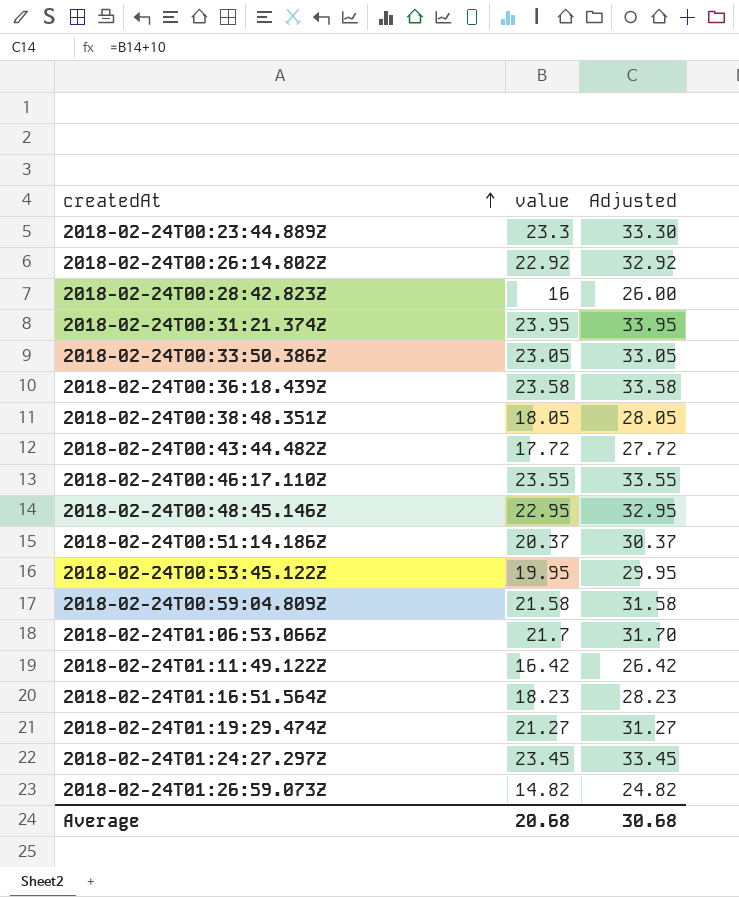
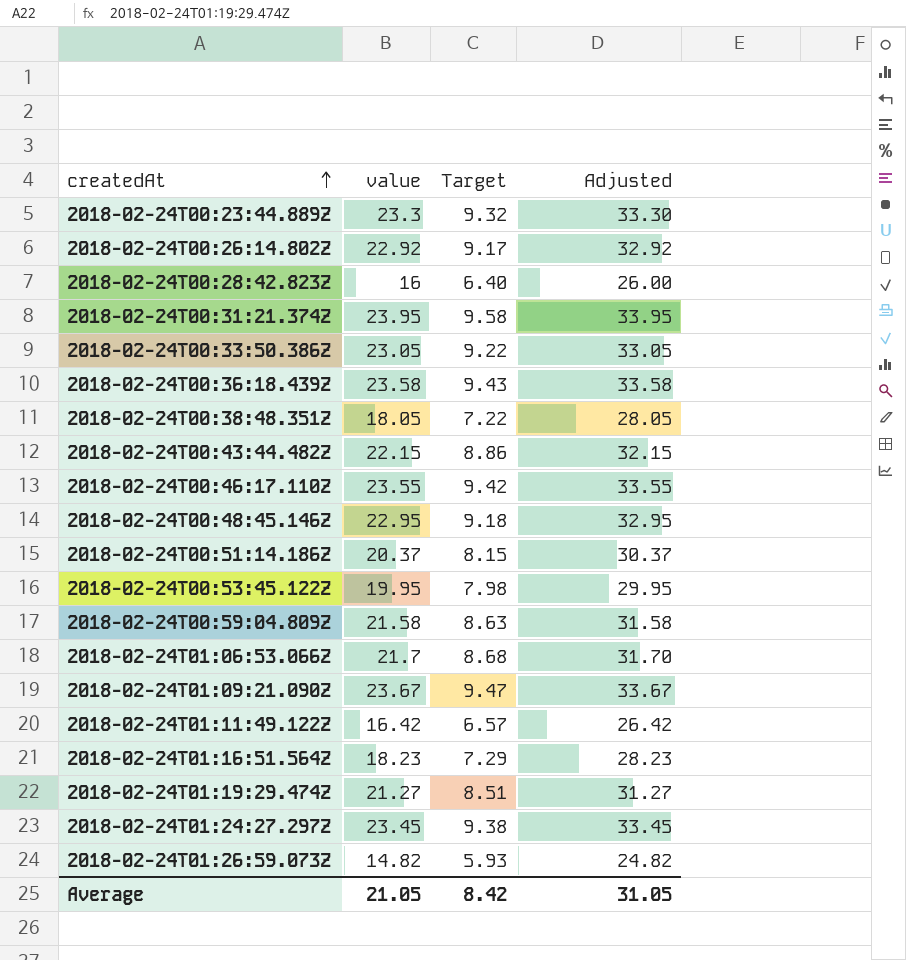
column Target | formula: none -> [value] * 0.4
2018-02-24T00:43:44.482Z | value: 17.72 -> 22.15
2018-02-24T00:43:44.482Z | Adjusted: 27.72 -> 32.15
row 2018-02-24T01:09:21.090Z: none -> 23.67 | 9.47 | 33.67
Average | value: 20.68 -> 21.05
Average | Adjusted: 30.68 -> 31.05

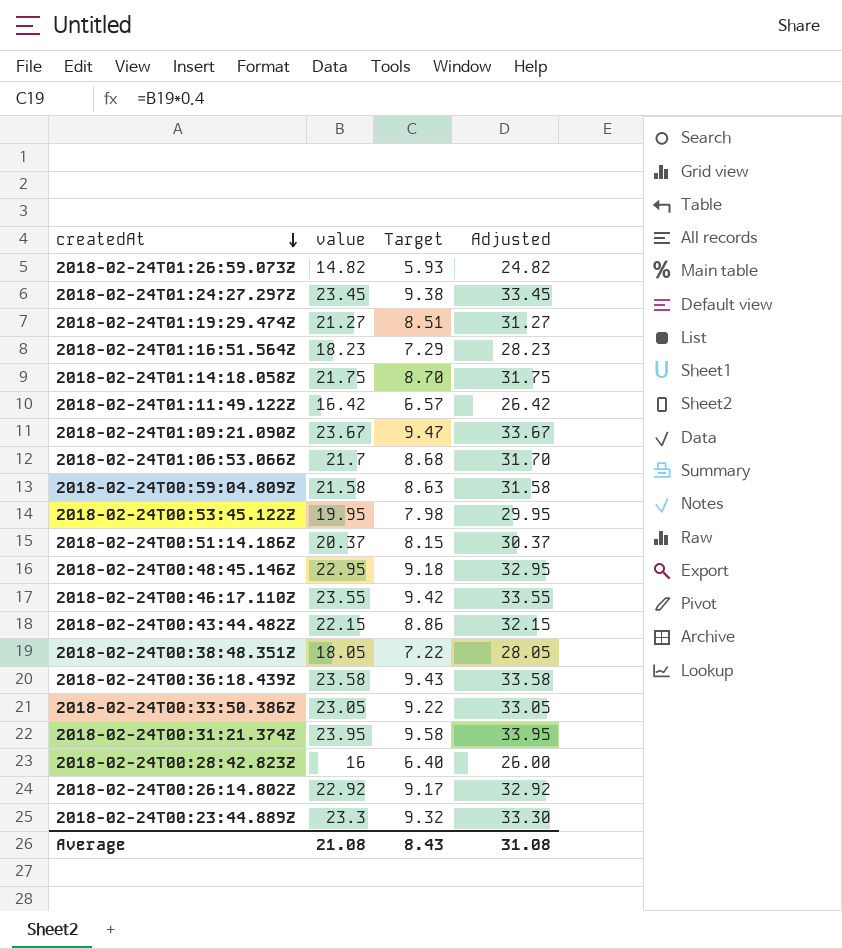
row order: createdAt ascending -> createdAt descending
row 2018-02-24T01:14:18.058Z: none -> 21.75 | 8.70 | 31.75
Average | value: 21.05 -> 21.08
Average | Target: 8.42 -> 8.43
Average | Adjusted: 31.05 -> 31.08

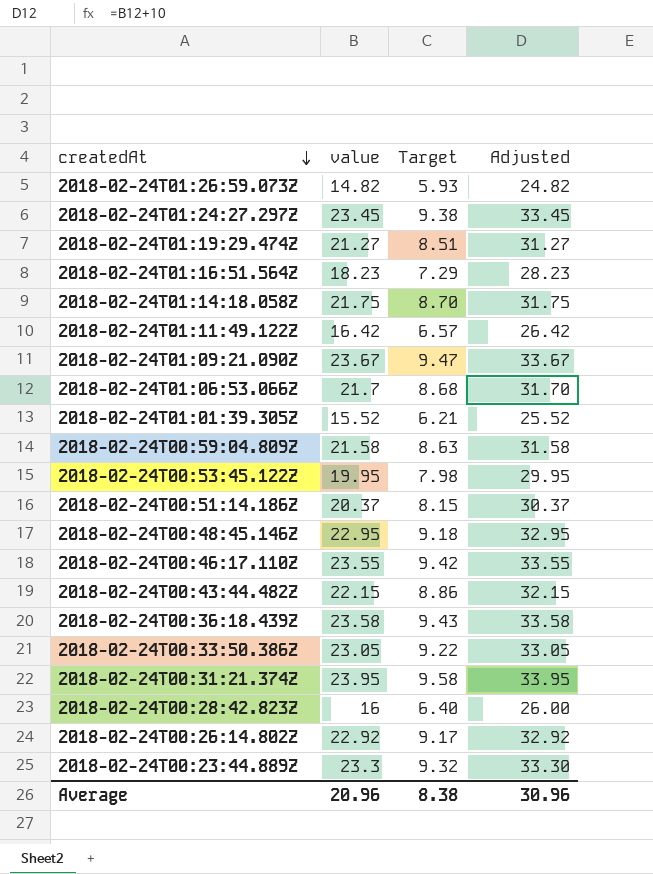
row 2018-02-24T00:38:48.351Z: 18.05 | 7.22 | 28.05 -> none
row 2018-02-24T01:01:39.305Z: none -> 15.52 | 6.21 | 25.52
Average | value: 21.08 -> 20.96
Average | Target: 8.43 -> 8.38
Average | Adjusted: 31.08 -> 30.96

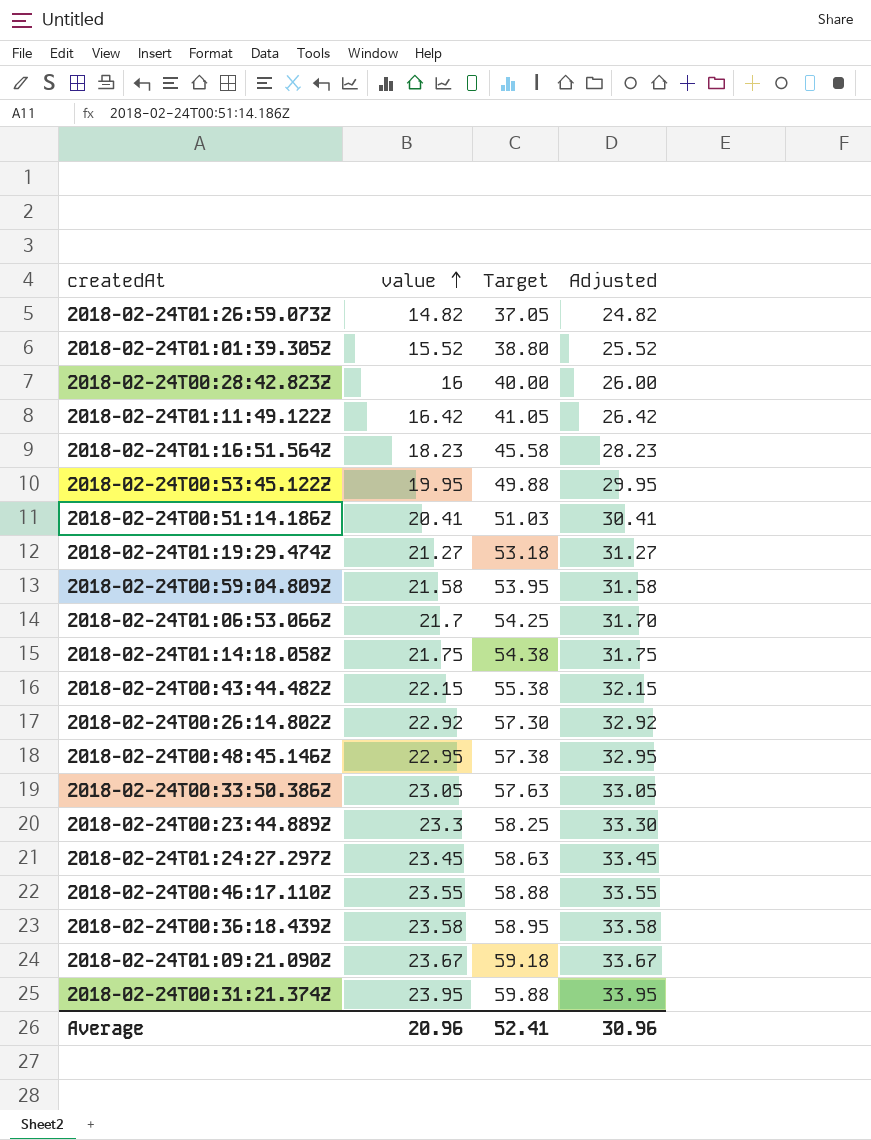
row order: createdAt descending -> value ascending
column Target | formula: [value] * 0.4 -> [value] * 2.5
2018-02-24T00:51:14.186Z | value: 20.37 -> 20.41
2018-02-24T00:51:14.186Z | Adjusted: 30.37 -> 30.41
Average | Target: 8.38 -> 52.41

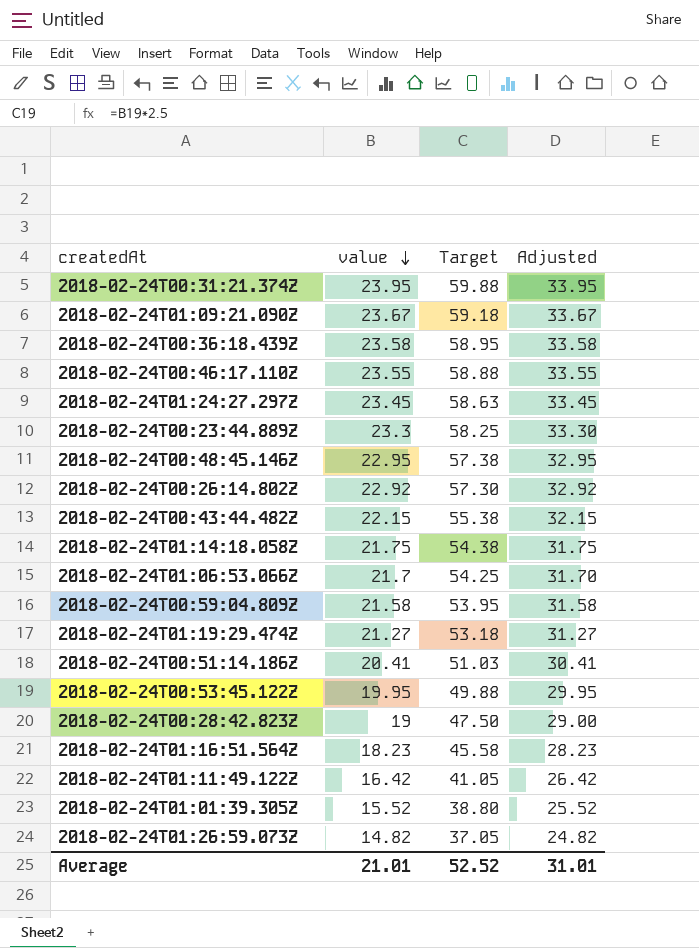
row order: value ascending -> value descending
row 2018-02-24T00:33:50.386Z: 23.05 | 57.63 | 33.05 -> none
2018-02-24T00:28:42.823Z | value: 16 -> 19
2018-02-24T00:28:42.823Z | Target: 40.00 -> 47.50
2018-02-24T00:28:42.823Z | Adjusted: 26.00 -> 29.00
Average | value: 20.96 -> 21.01
Average | Target: 52.41 -> 52.52
Average | Adjusted: 30.96 -> 31.01

